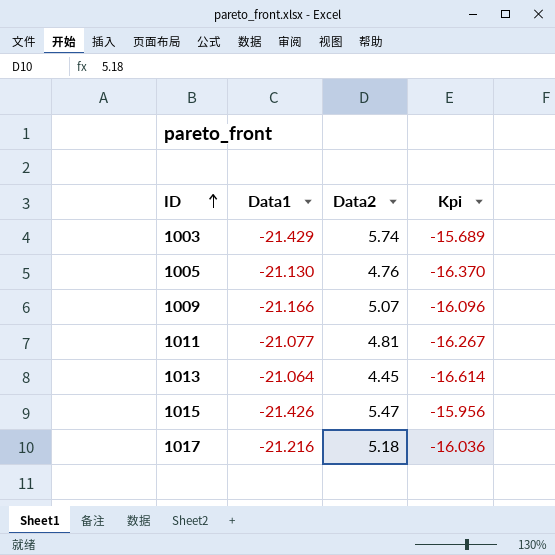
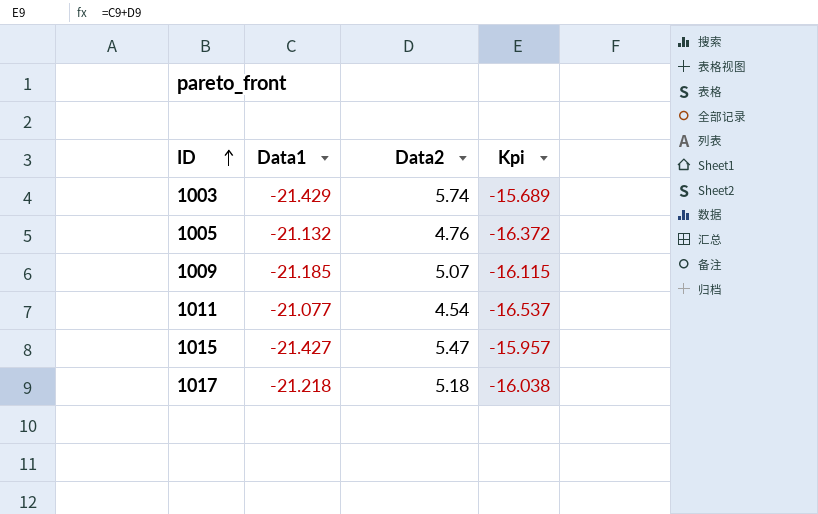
row 1013: -21.064 | 4.45 | -16.614 -> none
1005 | Data1: -21.130 -> -21.132
1005 | Kpi: -16.370 -> -16.372
1009 | Data1: -21.166 -> -21.185
1009 | Kpi: -16.096 -> -16.115
1011 | Data2: 4.81 -> 4.54
1011 | Kpi: -16.267 -> -16.537
1015 | Data1: -21.426 -> -21.427
1015 | Kpi: -15.956 -> -15.957
1017 | Data1: -21.216 -> -21.218
1017 | Kpi: -16.036 -> -16.038

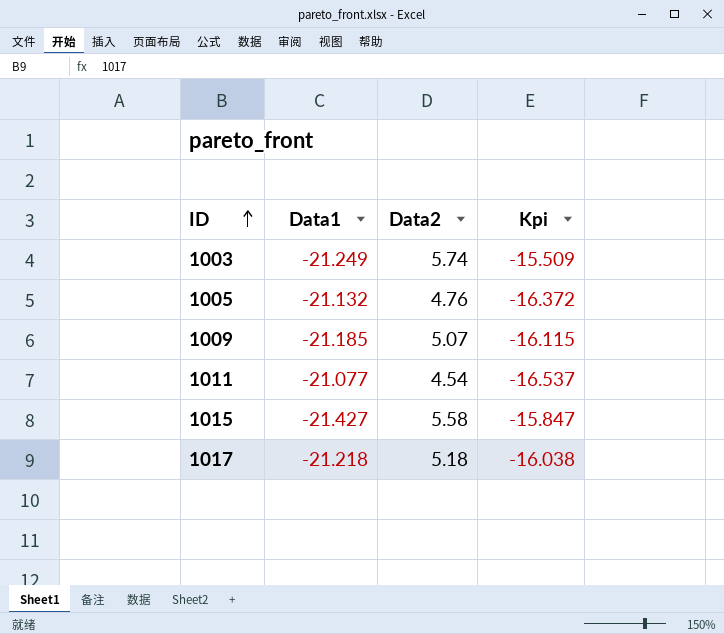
1003 | Data1: -21.429 -> -21.249
1003 | Kpi: -15.689 -> -15.509
1015 | Data2: 5.47 -> 5.58
1015 | Kpi: -15.957 -> -15.847

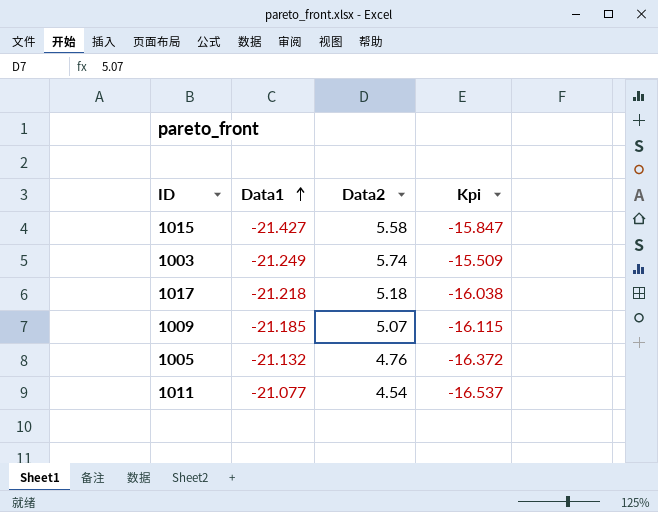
row order: ID ascending -> Data1 ascending

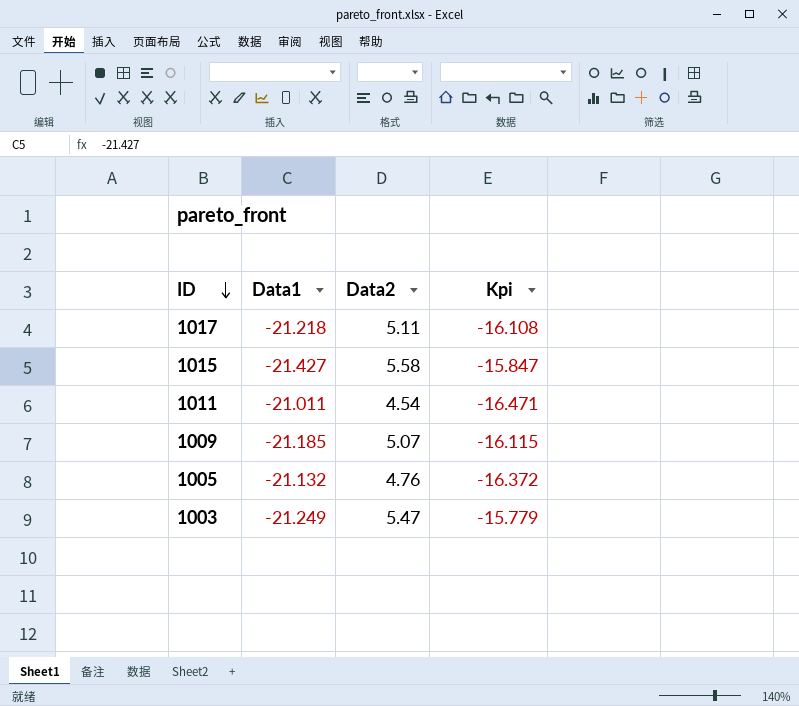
row order: Data1 ascending -> ID descending
1017 | Data2: 5.18 -> 5.11
1017 | Kpi: -16.038 -> -16.108
1011 | Data1: -21.077 -> -21.011
1011 | Kpi: -16.537 -> -16.471
1003 | Data2: 5.74 -> 5.47
1003 | Kpi: -15.509 -> -15.779

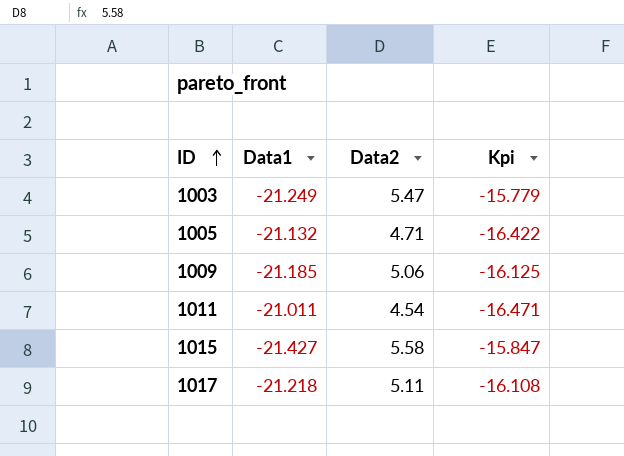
row order: ID descending -> ID ascending
1005 | Data2: 4.76 -> 4.71
1005 | Kpi: -16.372 -> -16.422
1009 | Data2: 5.07 -> 5.06
1009 | Kpi: -16.115 -> -16.125

